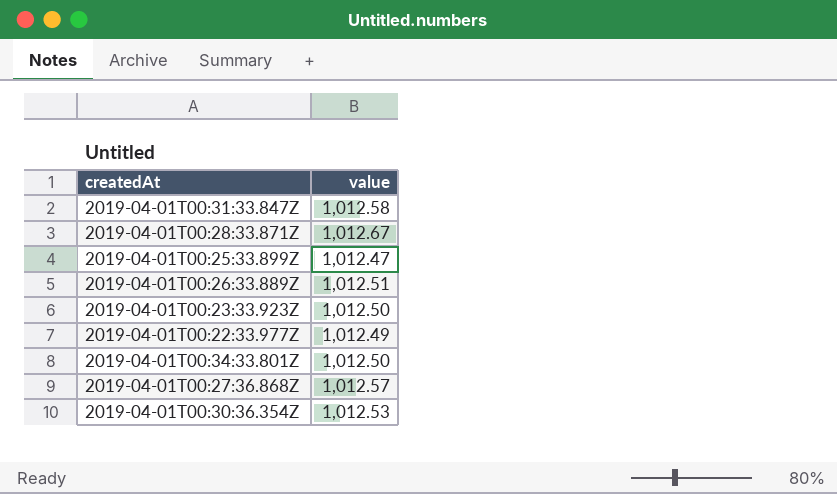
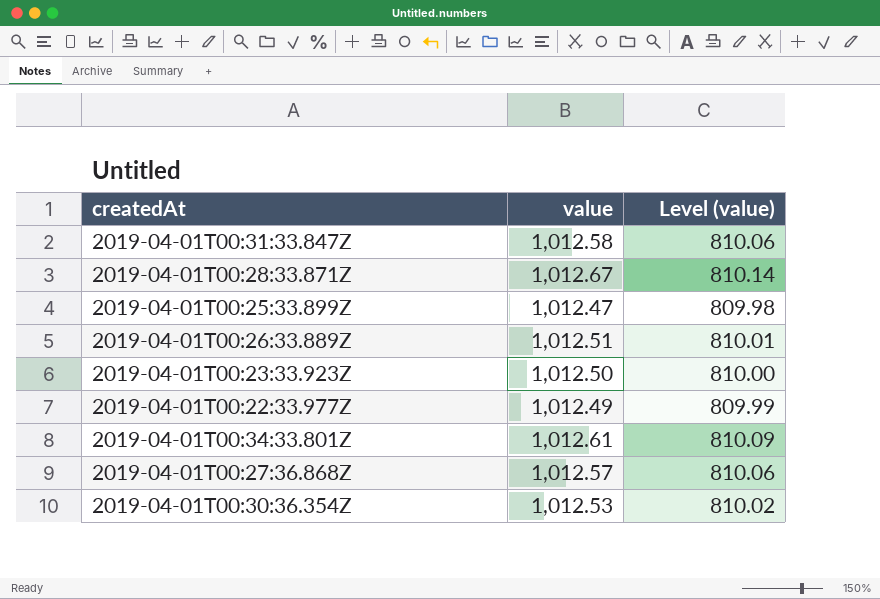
column Level (value) | formula: none -> [value] * 0.8
2019-04-01T00:34:33.801Z | value: 1,012.50 -> 1,012.61

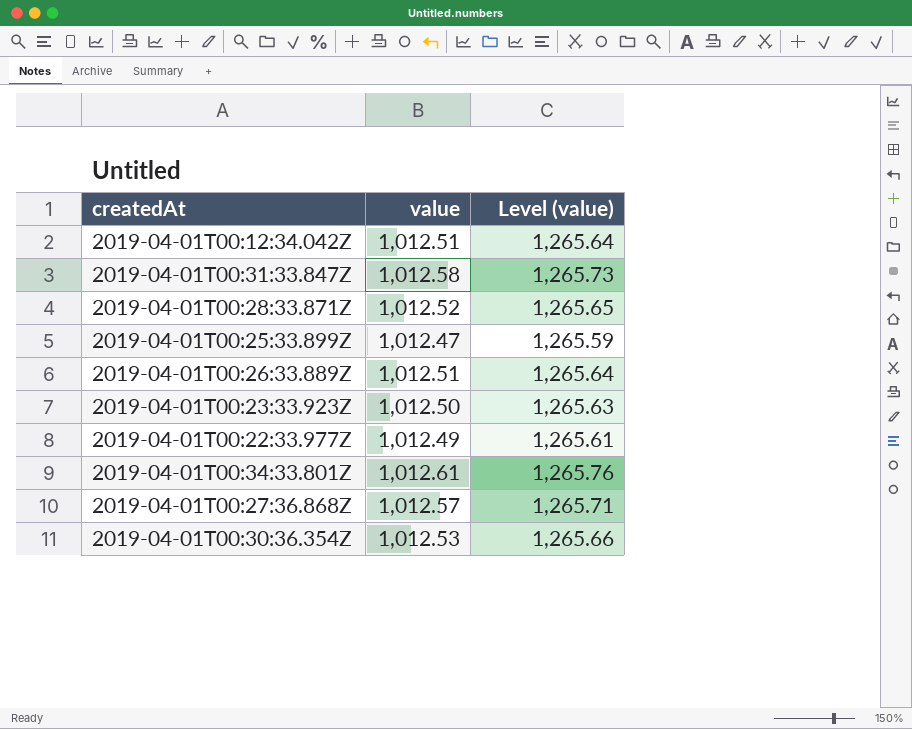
column Level (value) | formula: [value] * 0.8 -> [value] * 1.25
row 2019-04-01T00:12:34.042Z: none -> 1,012.51 | 1,265.64
2019-04-01T00:28:33.871Z | value: 1,012.67 -> 1,012.52

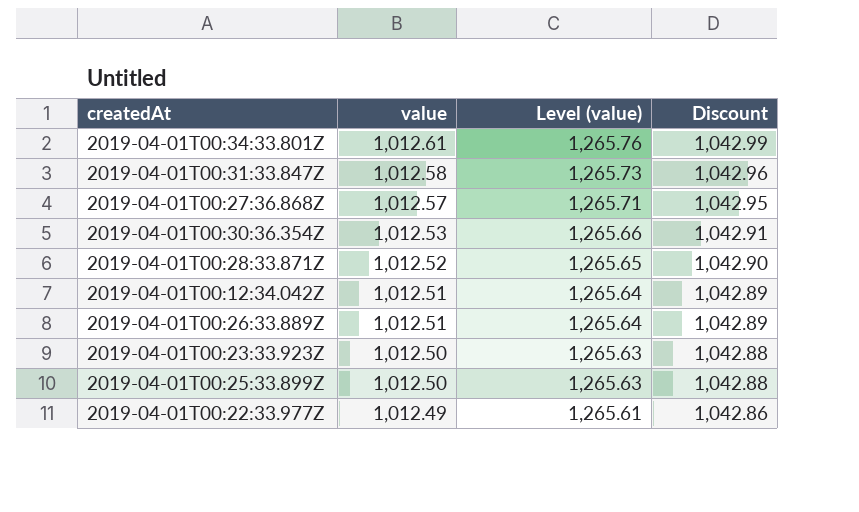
row order: none -> value descending
column Discount | formula: none -> [value] * 1.03
2019-04-01T00:25:33.899Z | value: 1,012.47 -> 1,012.50
2019-04-01T00:25:33.899Z | Level (value): 1,265.59 -> 1,265.63

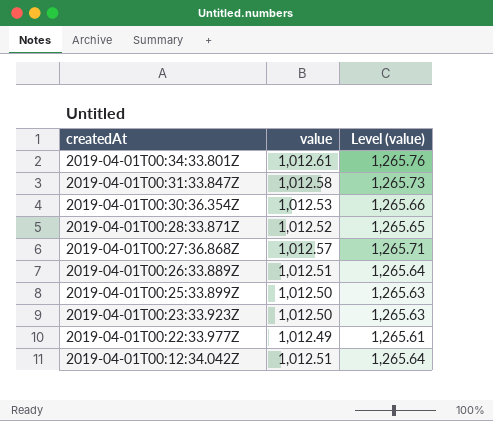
row order: value descending -> createdAt descending
column Discount | formula: [value] * 1.03 -> none

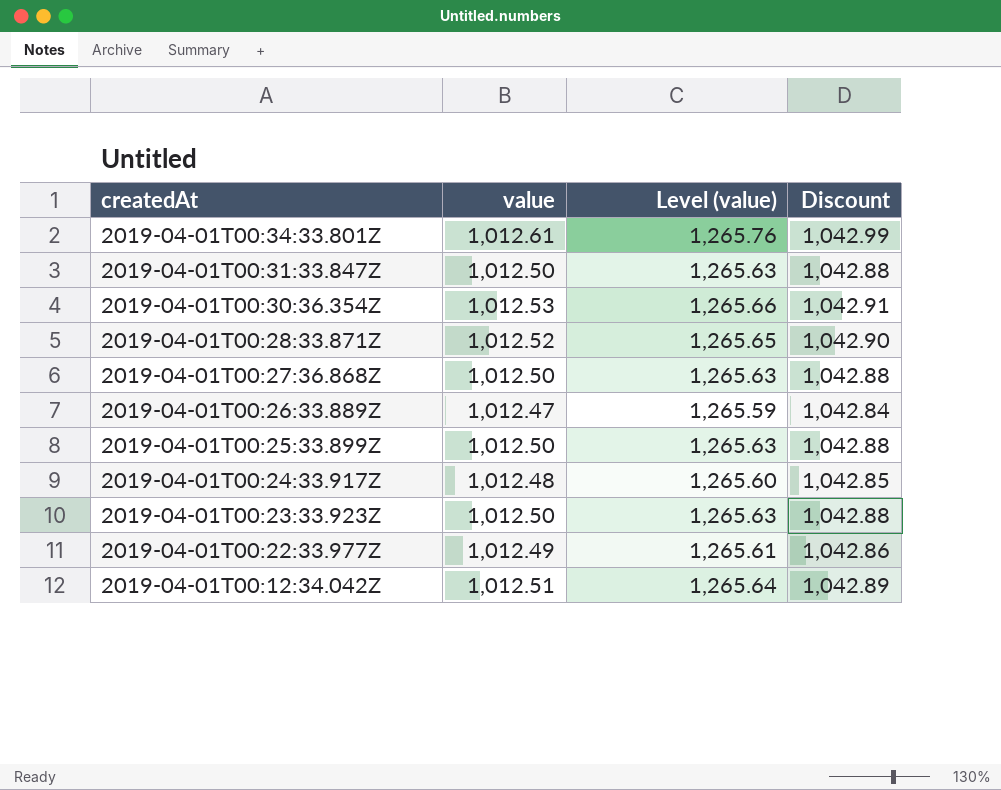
column Discount | formula: none -> [value] * 1.03
2019-04-01T00:31:33.847Z | value: 1,012.58 -> 1,012.50
2019-04-01T00:31:33.847Z | Level (value): 1,265.73 -> 1,265.63
2019-04-01T00:27:36.868Z | value: 1,012.57 -> 1,012.50
2019-04-01T00:27:36.868Z | Level (value): 1,265.71 -> 1,265.63
2019-04-01T00:26:33.889Z | value: 1,012.51 -> 1,012.47
2019-04-01T00:26:33.889Z | Level (value): 1,265.64 -> 1,265.59
row 2019-04-01T00:24:33.917Z: none -> 1,012.48 | 1,265.60 | 1,042.85

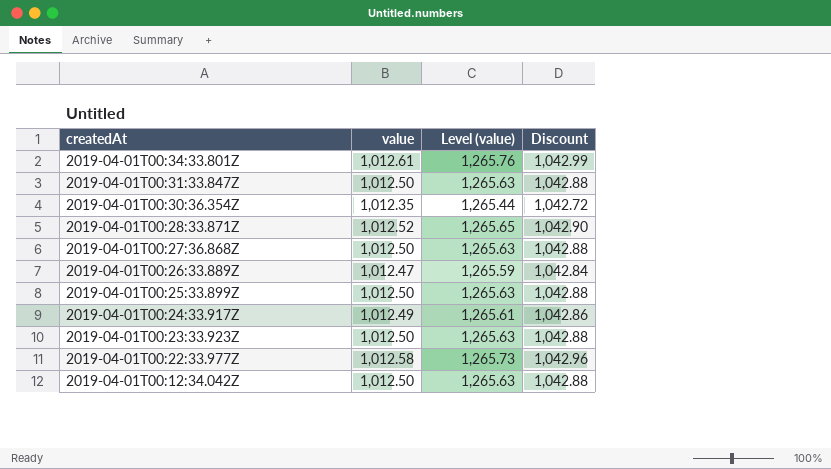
2019-04-01T00:30:36.354Z | value: 1,012.53 -> 1,012.35
2019-04-01T00:30:36.354Z | Level (value): 1,265.66 -> 1,265.44
2019-04-01T00:30:36.354Z | Discount: 1,042.91 -> 1,042.72
2019-04-01T00:24:33.917Z | value: 1,012.48 -> 1,012.49
2019-04-01T00:24:33.917Z | Level (value): 1,265.60 -> 1,265.61
2019-04-01T00:24:33.917Z | Discount: 1,042.85 -> 1,042.86
2019-04-01T00:22:33.977Z | value: 1,012.49 -> 1,012.58
2019-04-01T00:22:33.977Z | Level (value): 1,265.61 -> 1,265.73
2019-04-01T00:22:33.977Z | Discount: 1,042.86 -> 1,042.96
2019-04-01T00:12:34.042Z | value: 1,012.51 -> 1,012.50
2019-04-01T00:12:34.042Z | Level (value): 1,265.64 -> 1,265.63
2019-04-01T00:12:34.042Z | Discount: 1,042.89 -> 1,042.88

